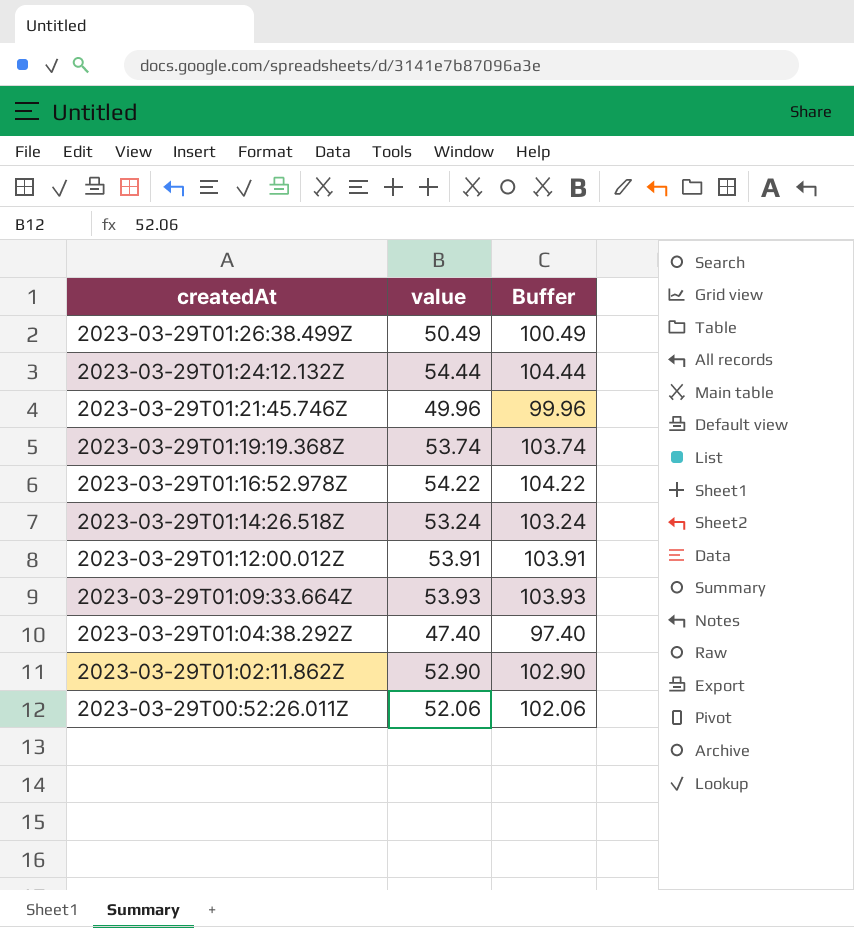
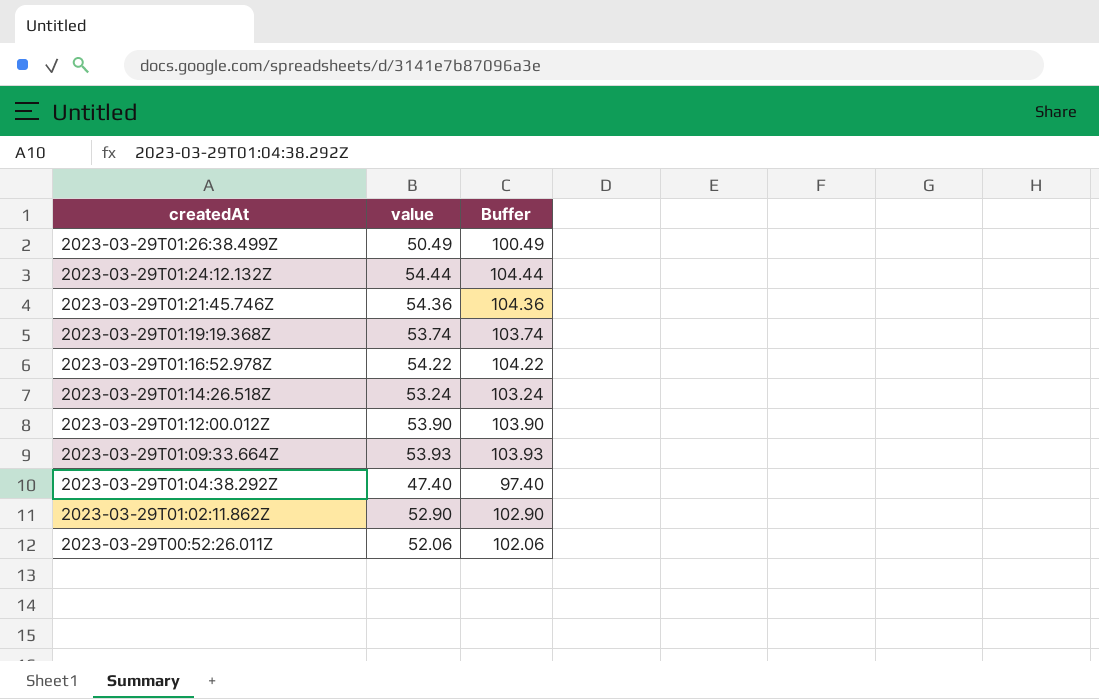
2023-03-29T01:21:45.746Z | value: 49.96 -> 54.36
2023-03-29T01:21:45.746Z | Buffer: 99.96 -> 104.36
2023-03-29T01:12:00.012Z | value: 53.91 -> 53.90
2023-03-29T01:12:00.012Z | Buffer: 103.91 -> 103.90

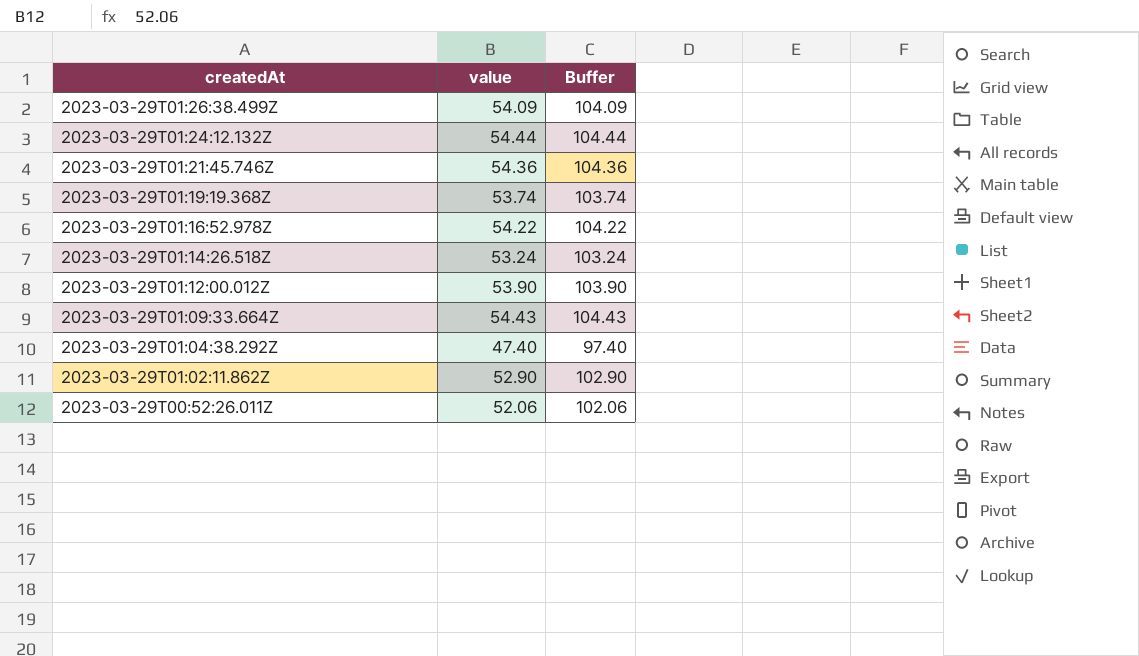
2023-03-29T01:26:38.499Z | value: 50.49 -> 54.09
2023-03-29T01:26:38.499Z | Buffer: 100.49 -> 104.09
2023-03-29T01:09:33.664Z | value: 53.93 -> 54.43
2023-03-29T01:09:33.664Z | Buffer: 103.93 -> 104.43

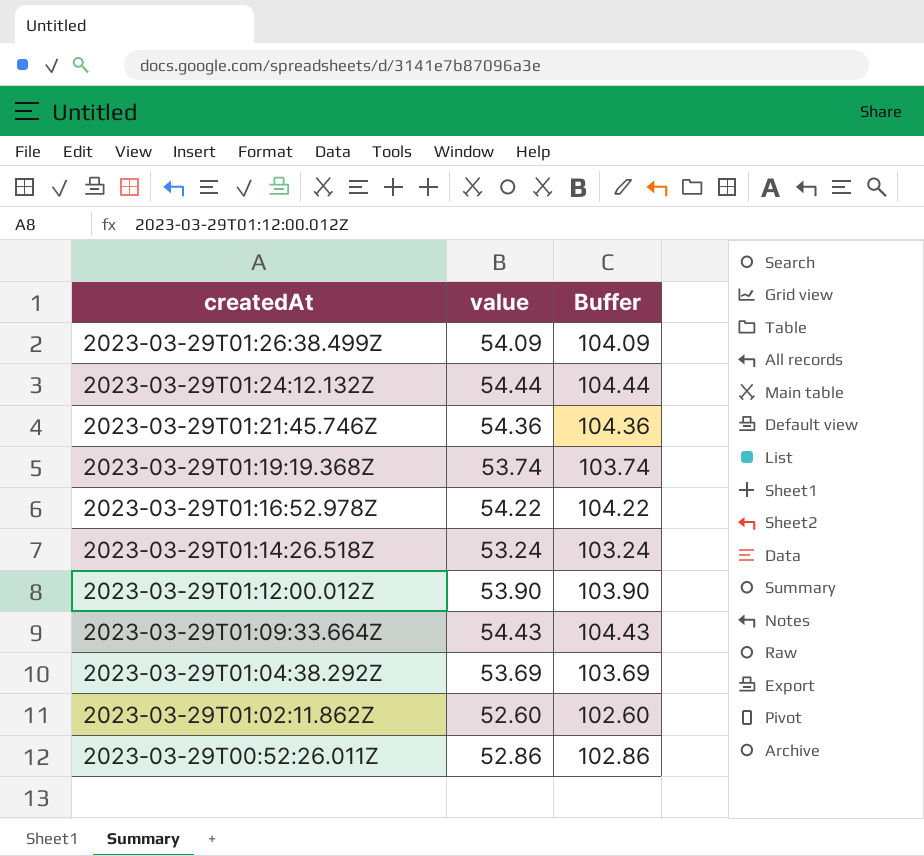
2023-03-29T01:04:38.292Z | value: 47.40 -> 53.69
2023-03-29T01:04:38.292Z | Buffer: 97.40 -> 103.69
2023-03-29T01:02:11.862Z | value: 52.90 -> 52.60
2023-03-29T01:02:11.862Z | Buffer: 102.90 -> 102.60
2023-03-29T00:52:26.011Z | value: 52.06 -> 52.86
2023-03-29T00:52:26.011Z | Buffer: 102.06 -> 102.86

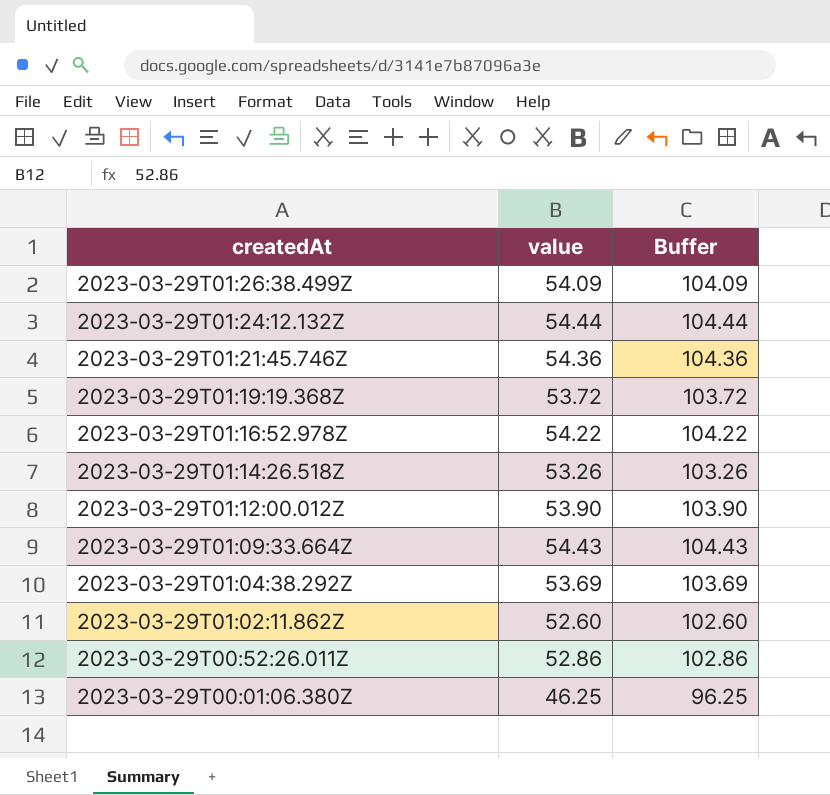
2023-03-29T01:19:19.368Z | value: 53.74 -> 53.72
2023-03-29T01:19:19.368Z | Buffer: 103.74 -> 103.72
2023-03-29T01:14:26.518Z | value: 53.24 -> 53.26
2023-03-29T01:14:26.518Z | Buffer: 103.24 -> 103.26
row 2023-03-29T00:01:06.380Z: none -> 46.25 | 96.25

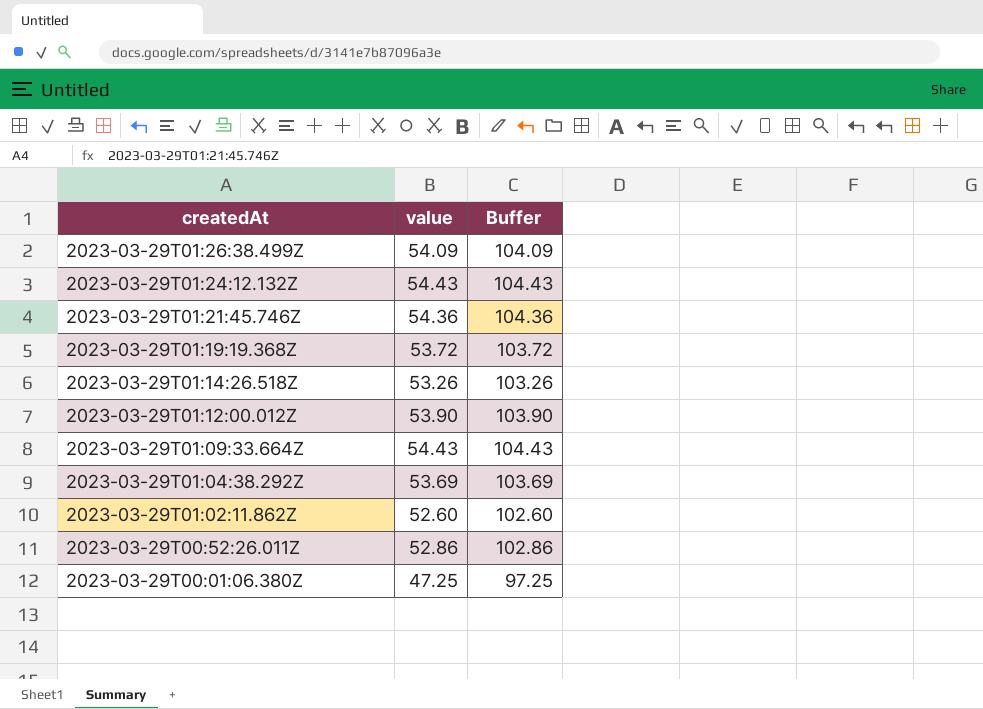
row 2023-03-29T01:16:52.978Z: 54.22 | 104.22 -> none
2023-03-29T01:24:12.132Z | value: 54.44 -> 54.43
2023-03-29T01:24:12.132Z | Buffer: 104.44 -> 104.43
2023-03-29T00:01:06.380Z | value: 46.25 -> 47.25
2023-03-29T00:01:06.380Z | Buffer: 96.25 -> 97.25

